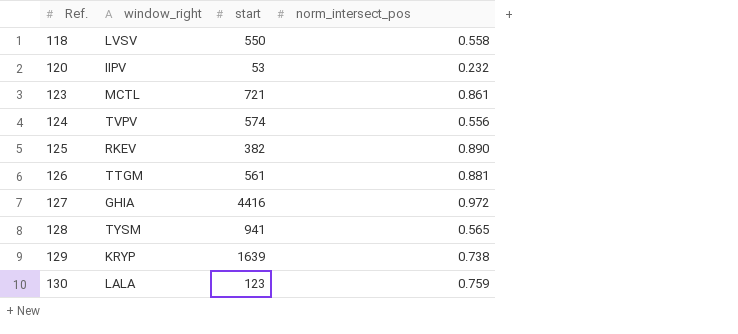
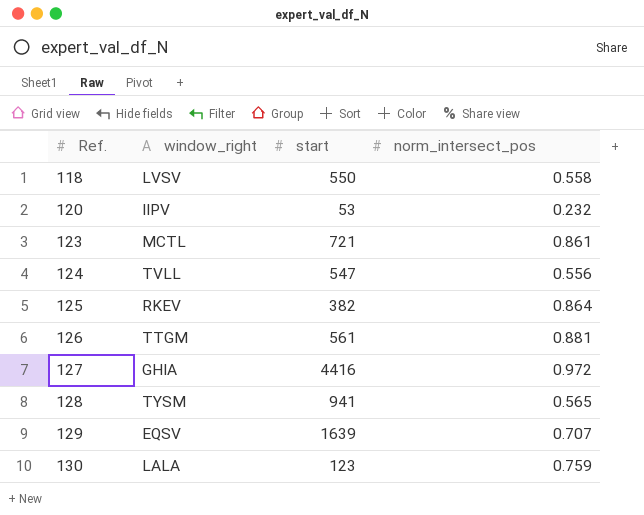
124 | window_right: TVPV -> TVLL
124 | start: 574 -> 547
125 | norm_intersect_pos: 0.890 -> 0.864
129 | window_right: KRYP -> EQSV
129 | norm_intersect_pos: 0.738 -> 0.707

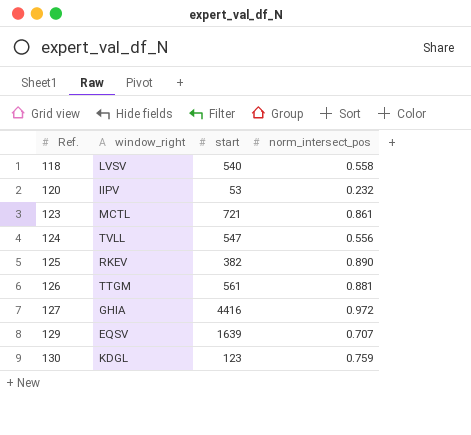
row 128: TYSM | 941 | 0.565 -> none
118 | start: 550 -> 540
125 | norm_intersect_pos: 0.864 -> 0.890
130 | window_right: LALA -> KDGL

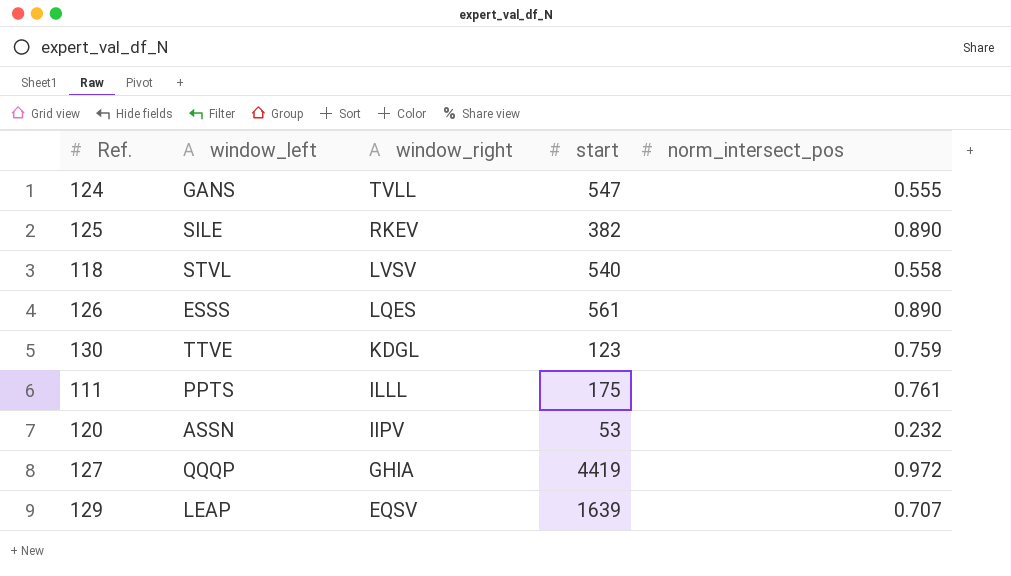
row order: Ref. ascending -> window_right descending
column window_left | position: none -> 2
row 123: MCTL | 721 | 0.861 -> none
124 | norm_intersect_pos: 0.556 -> 0.555
126 | window_right: TTGM -> LQES
126 | norm_intersect_pos: 0.881 -> 0.890
row 111: none -> PPTS | ILLL | 175 | 0.761
127 | start: 4416 -> 4419

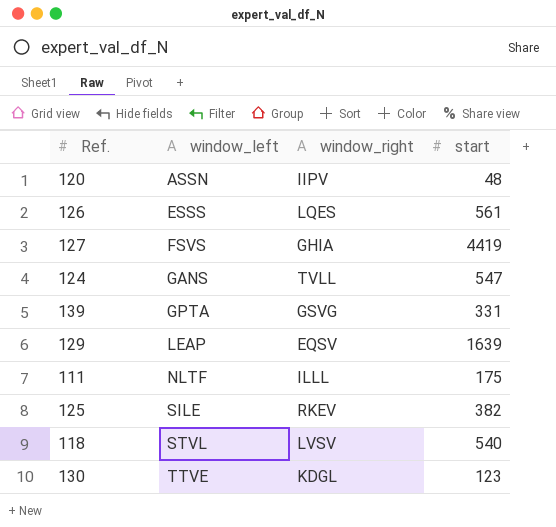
row order: window_right descending -> window_left ascending
column norm_intersect_pos | position: 5 -> none
120 | start: 53 -> 48
127 | window_left: QQQP -> FSVS
row 139: none -> GPTA | GSVG | 331
111 | window_left: PPTS -> NLTF

